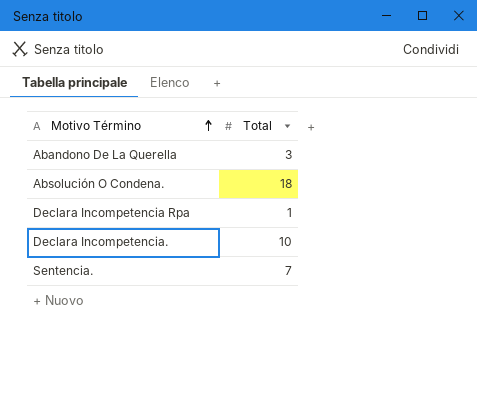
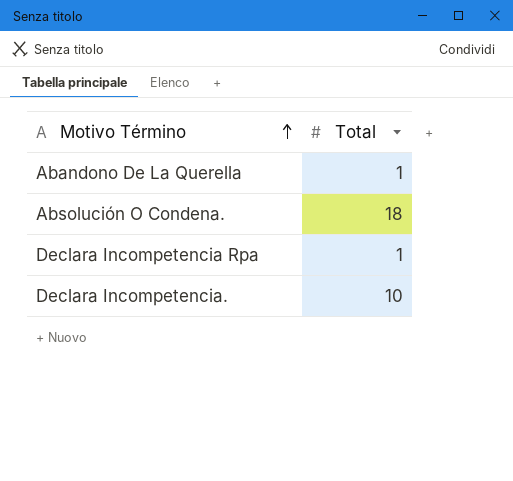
row Sentencia.: 7 -> none
Abandono De La Querella | Total: 3 -> 1

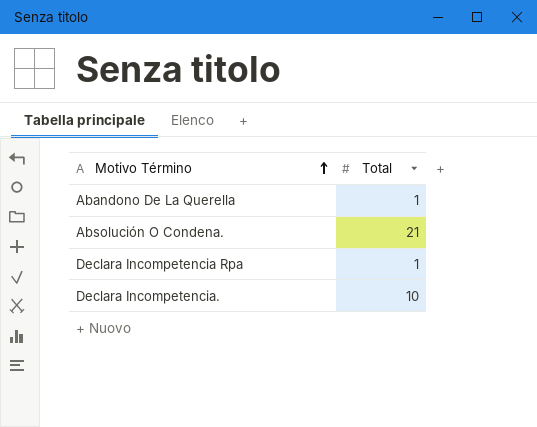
Absolución O Condena. | Total: 18 -> 21

